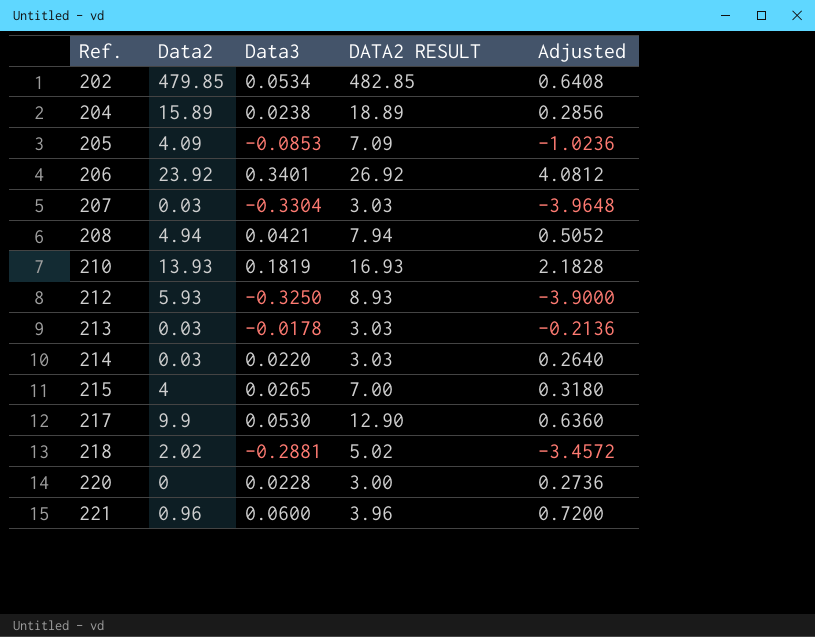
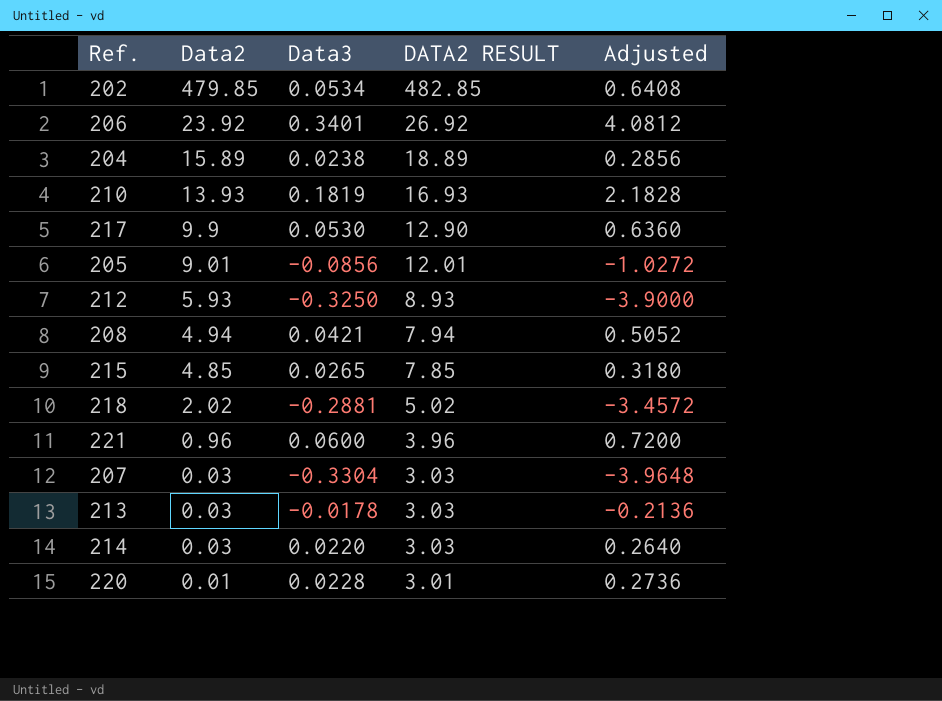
row order: Ref. ascending -> Data2 descending
205 | Data2: 4.09 -> 9.01
205 | Data3: -0.0853 -> -0.0856
205 | DATA2 RESULT: 7.09 -> 12.01
205 | Adjusted: -1.0236 -> -1.0272
215 | Data2: 4 -> 4.85
215 | DATA2 RESULT: 7.00 -> 7.85
220 | Data2: 0 -> 0.01
220 | DATA2 RESULT: 3.00 -> 3.01

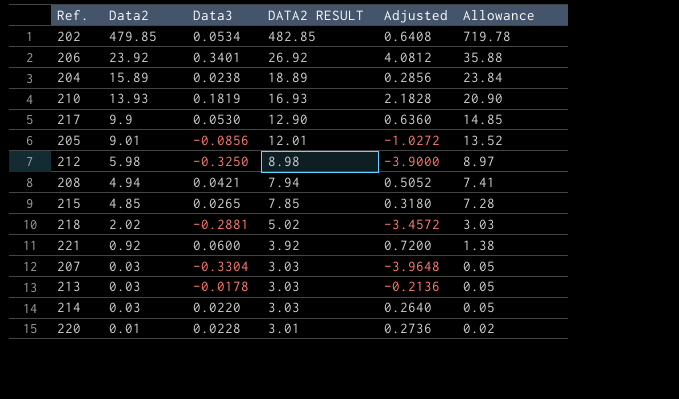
column Allowance | formula: none -> [Data2] * 1.5
212 | Data2: 5.93 -> 5.98
212 | DATA2 RESULT: 8.93 -> 8.98
221 | Data2: 0.96 -> 0.92
221 | DATA2 RESULT: 3.96 -> 3.92

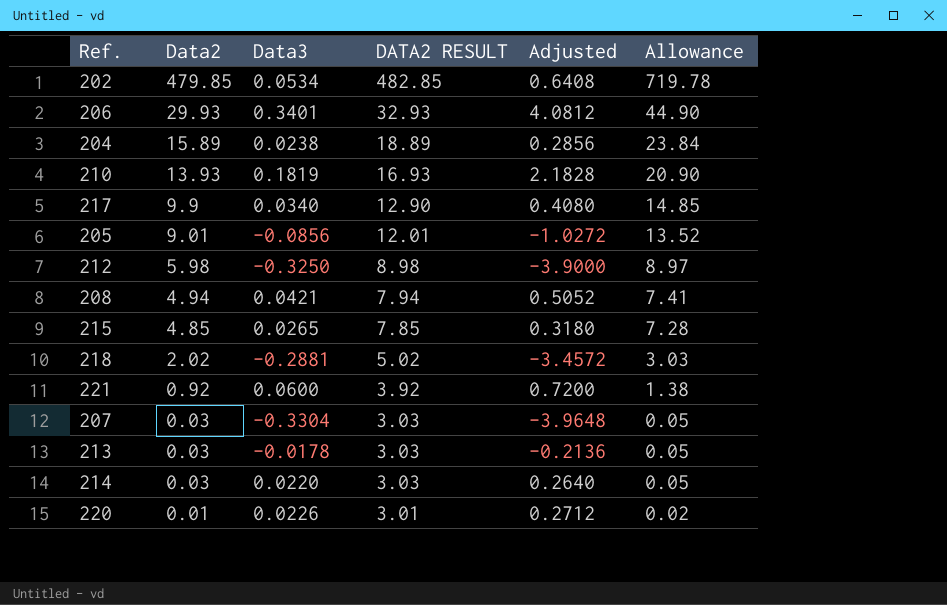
206 | Data2: 23.92 -> 29.93
206 | DATA2 RESULT: 26.92 -> 32.93
206 | Allowance: 35.88 -> 44.90
217 | Data3: 0.0530 -> 0.0340
217 | Adjusted: 0.6360 -> 0.4080
220 | Data3: 0.0228 -> 0.0226
220 | Adjusted: 0.2736 -> 0.2712

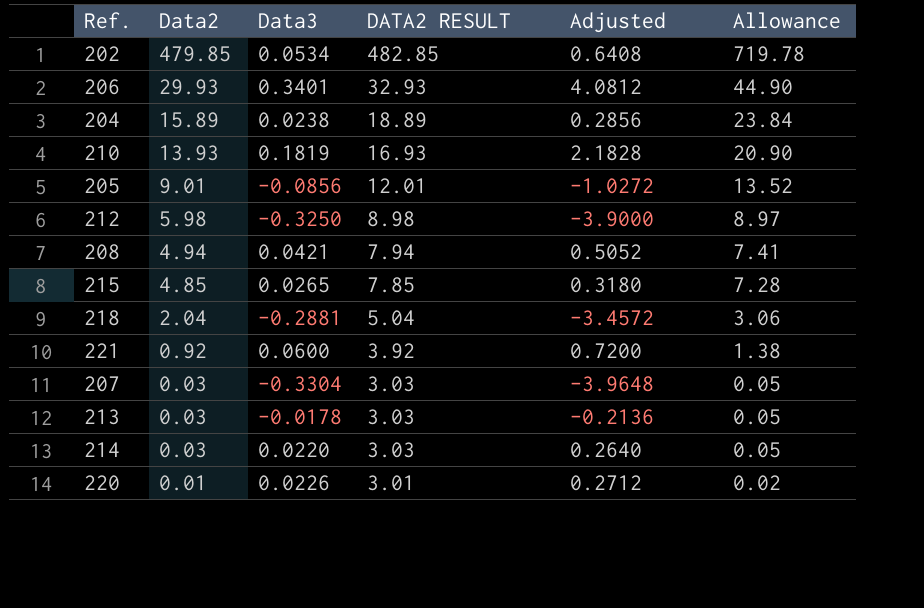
row 217: 9.9 | 0.0340 | 12.90 | 0.4080 | 14.85 -> none
218 | Data2: 2.02 -> 2.04
218 | DATA2 RESULT: 5.02 -> 5.04
218 | Allowance: 3.03 -> 3.06

